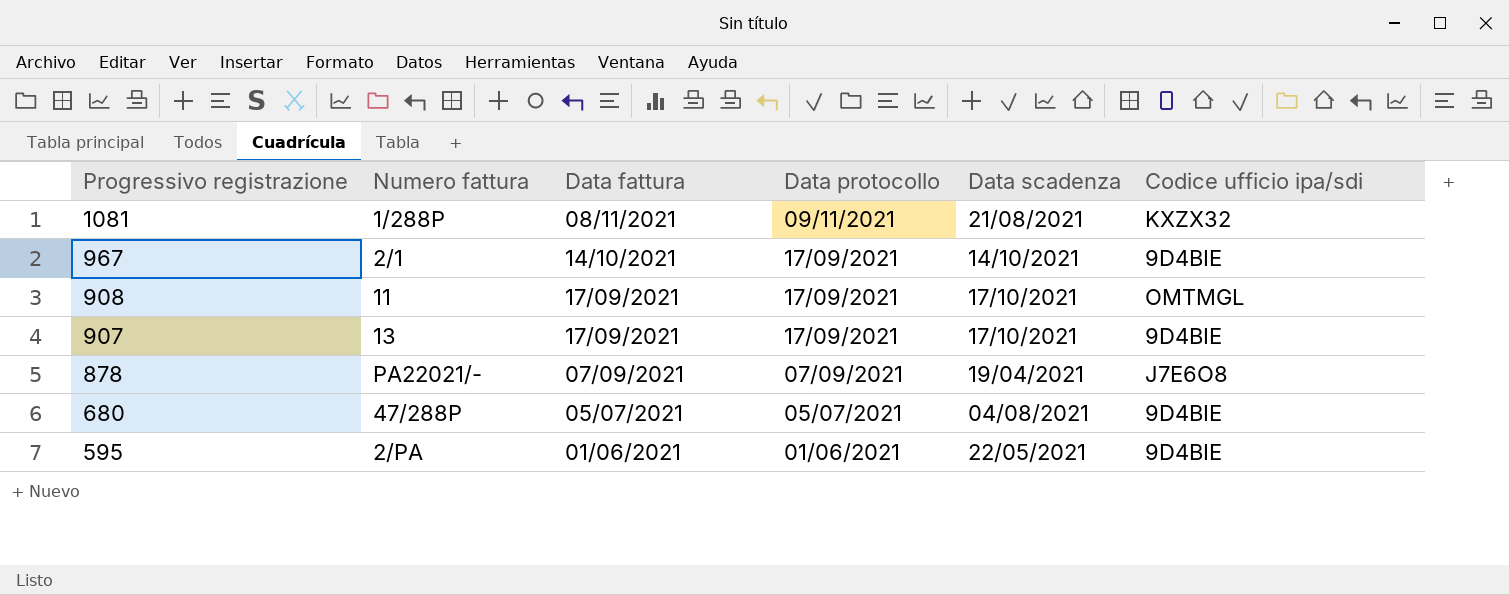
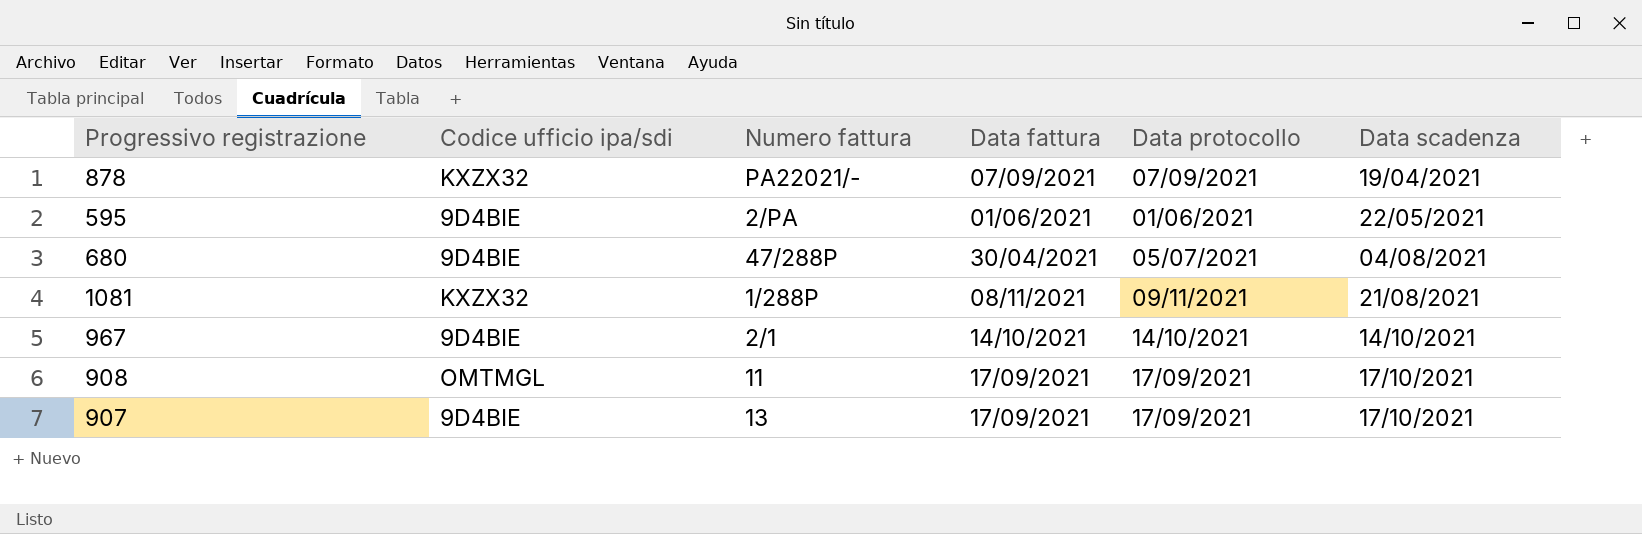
row order: Progressivo registrazione descending -> Data scadenza ascending
column Codice ufficio ipa/sdi | position: 6 -> 2
878 | Codice ufficio ipa/sdi: J7E6O8 -> KXZX32
680 | Data fattura: 05/07/2021 -> 30/04/2021
967 | Data protocollo: 17/09/2021 -> 14/10/2021

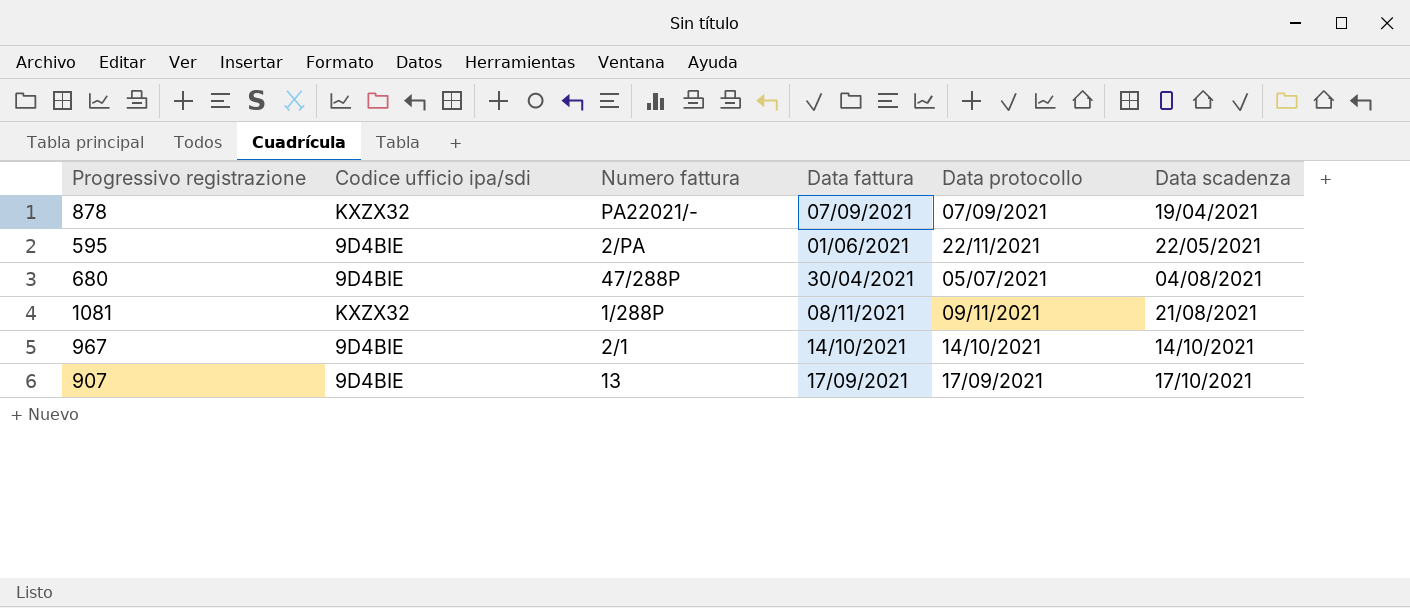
row 908: OMTMGL | 11 | 17/09/2021 | 17/09/2021 | 17/10/2021 -> none
595 | Data protocollo: 01/06/2021 -> 22/11/2021

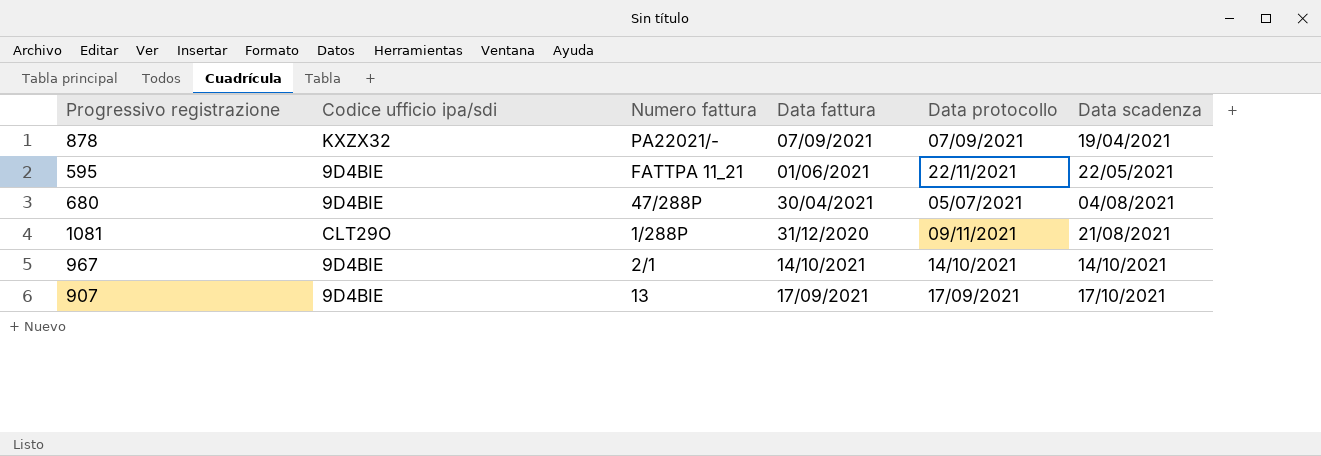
595 | Numero fattura: 2/PA -> FATTPA 11_21
1081 | Codice ufficio ipa/sdi: KXZX32 -> CLT29O
1081 | Data fattura: 08/11/2021 -> 31/12/2020

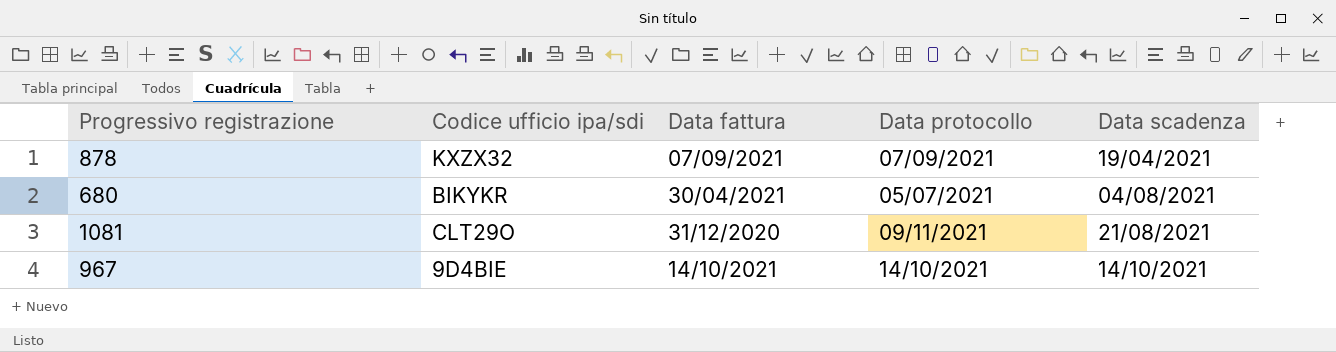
column Numero fattura | position: 3 -> none
row 595: 9D4BIE | FATTPA 11_21 | 01/06/2021 | 22/11/2021 | 22/05/2021 -> none
row 907: 9D4BIE | 13 | 17/09/2021 | 17/09/2021 | 17/10/2021 -> none
680 | Codice ufficio ipa/sdi: 9D4BIE -> BIKYKR

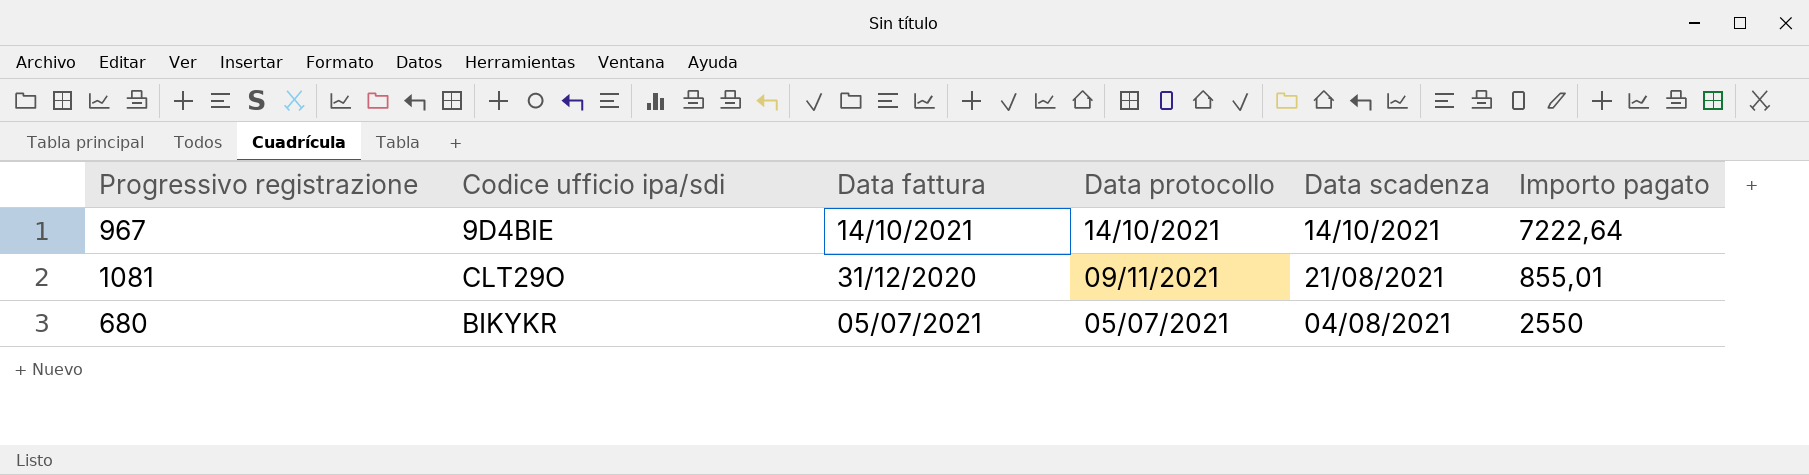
row order: Data scadenza ascending -> Data scadenza descending
column Importo pagato | position: none -> 6
row 878: KXZX32 | 07/09/2021 | 07/09/2021 | 19/04/2021 -> none
680 | Data fattura: 30/04/2021 -> 05/07/2021

